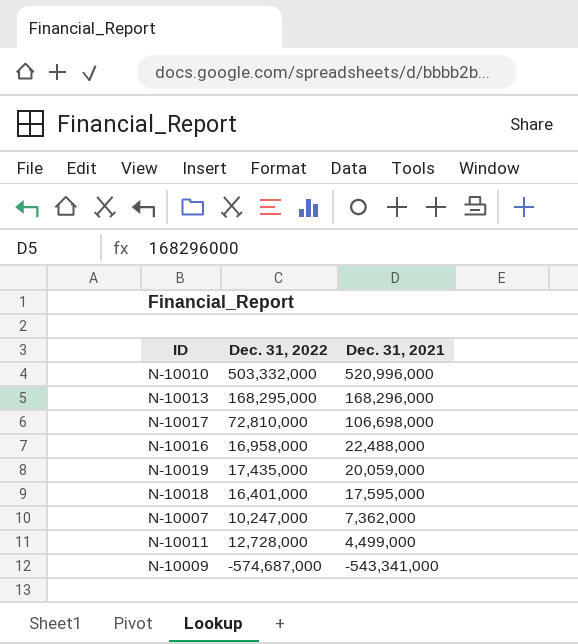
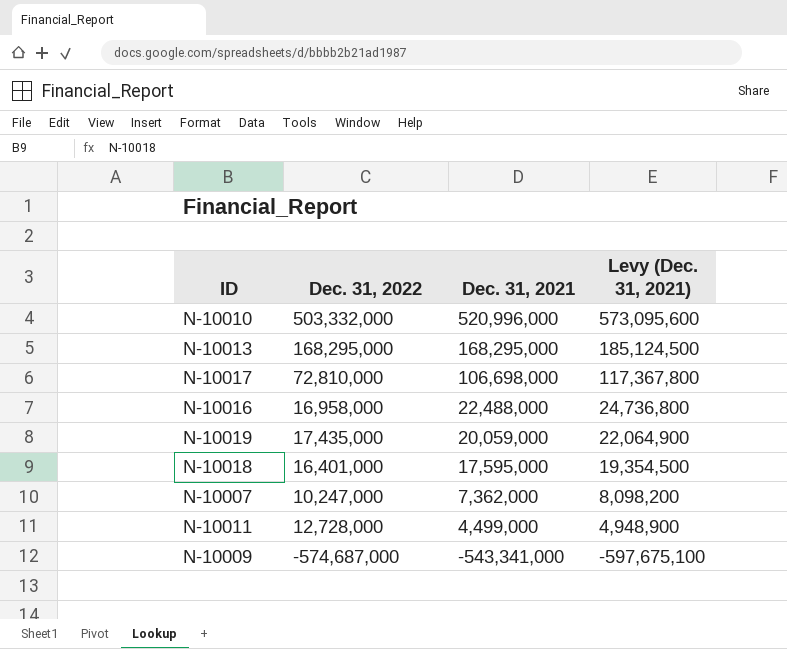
column Levy (Dec. 31, 2021) | formula: none -> [Dec. 31, 2021] * 1.1
N-10013 | Dec. 31, 2021: 168,296,000 -> 168,295,000

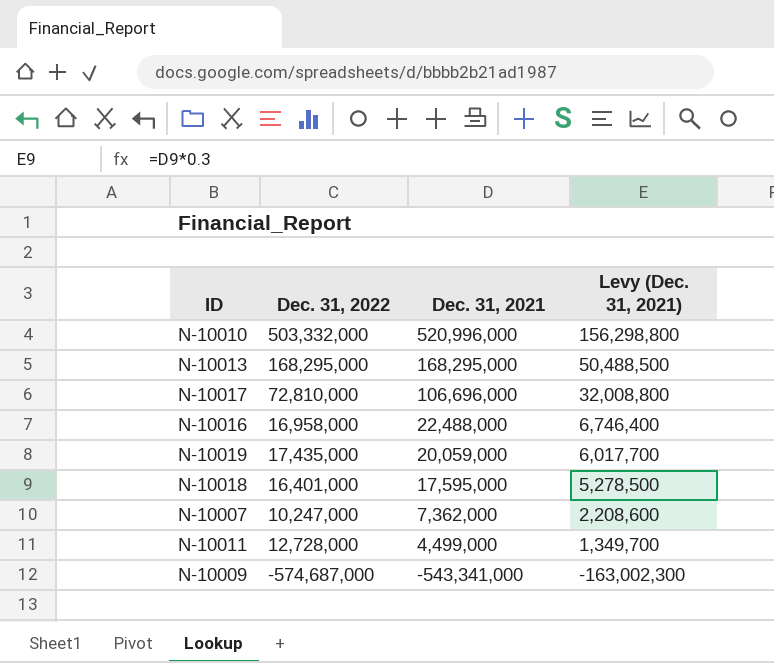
column Levy (Dec. 31, 2021) | formula: [Dec. 31, 2021] * 1.1 -> [Dec. 31, 2021] * 0.3
N-10017 | Dec. 31, 2021: 106,698,000 -> 106,696,000

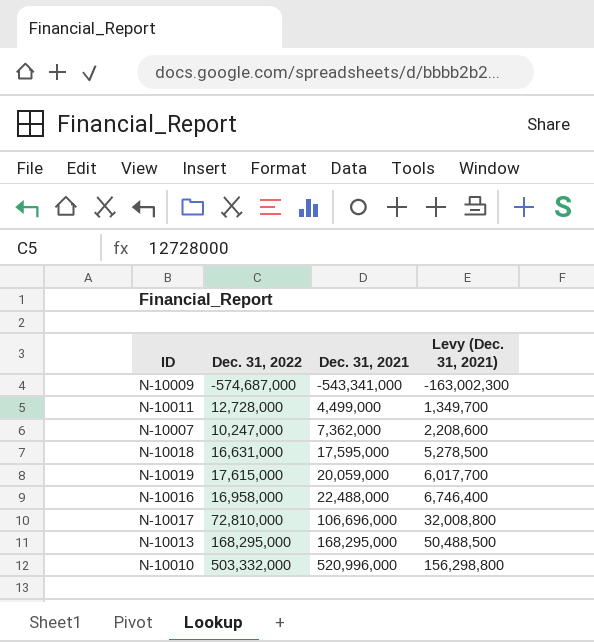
row order: Dec. 31, 2021 descending -> Dec. 31, 2021 ascending
N-10018 | Dec. 31, 2022: 16,401,000 -> 16,631,000
N-10019 | Dec. 31, 2022: 17,435,000 -> 17,615,000

